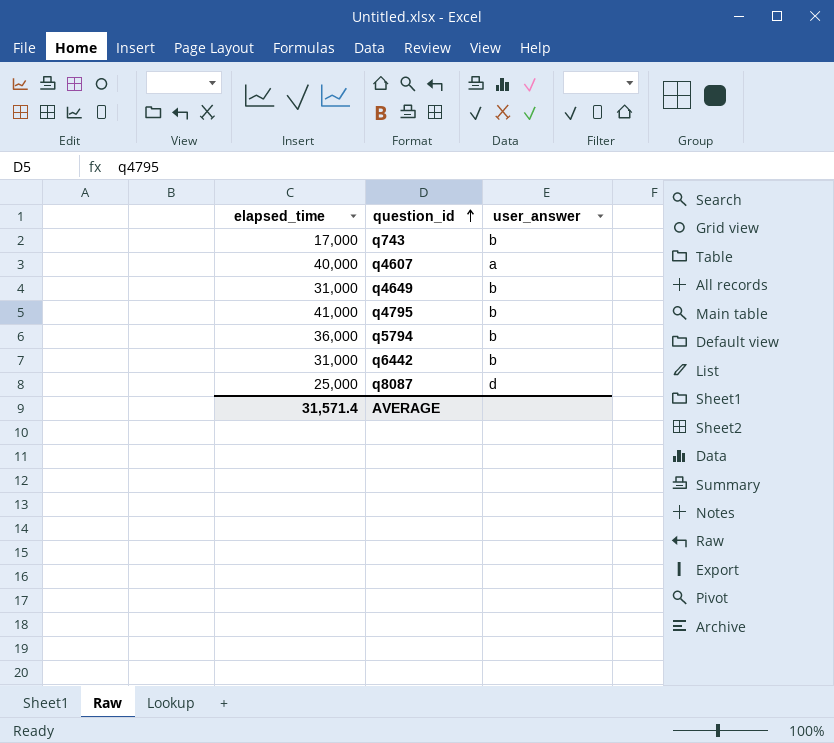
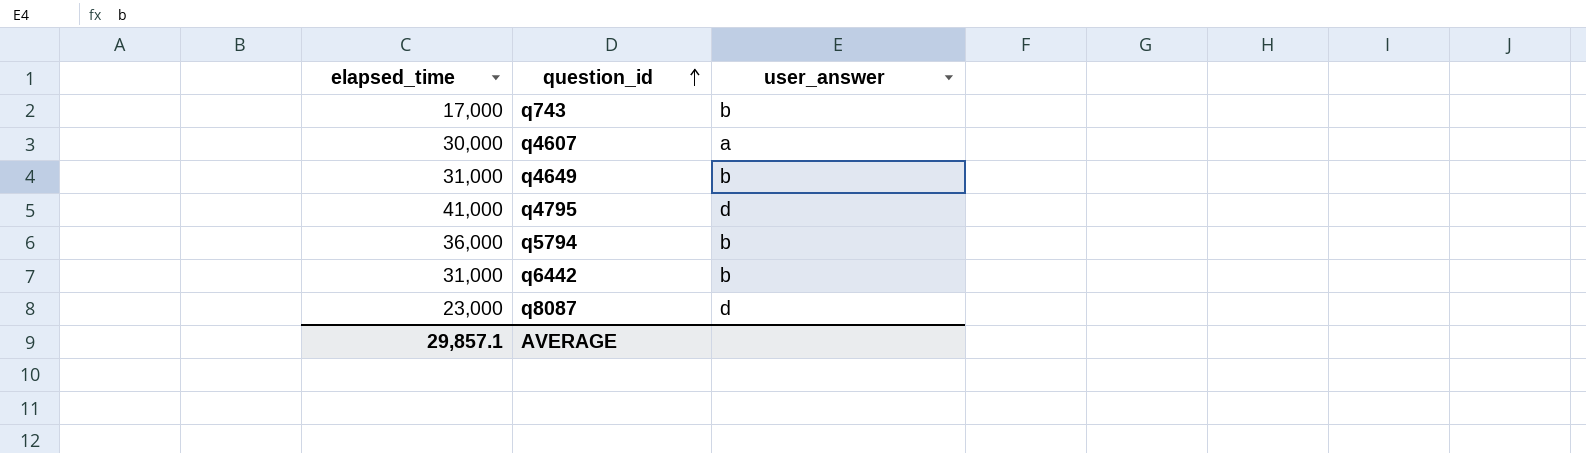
q4607 | elapsed_time: 40,000 -> 30,000
q4795 | user_answer: b -> d
q8087 | elapsed_time: 25,000 -> 23,000
AVERAGE | elapsed_time: 31,571.4 -> 29,857.1

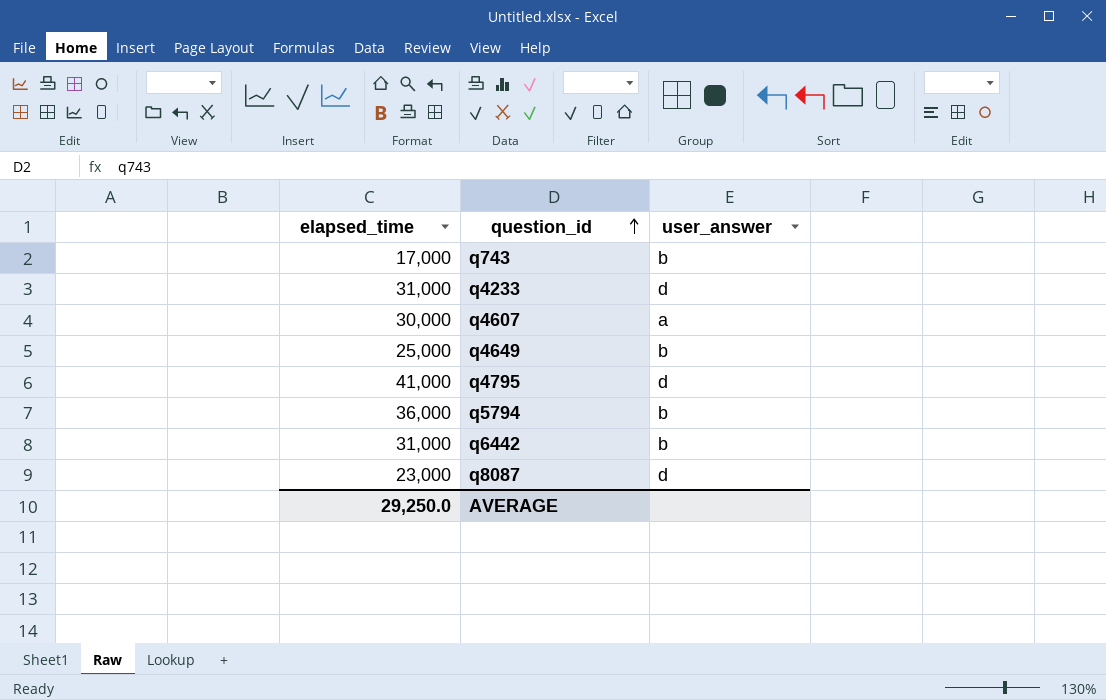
row q4233: none -> 31,000 | d
q4649 | elapsed_time: 31,000 -> 25,000
AVERAGE | elapsed_time: 29,857.1 -> 29,250.0

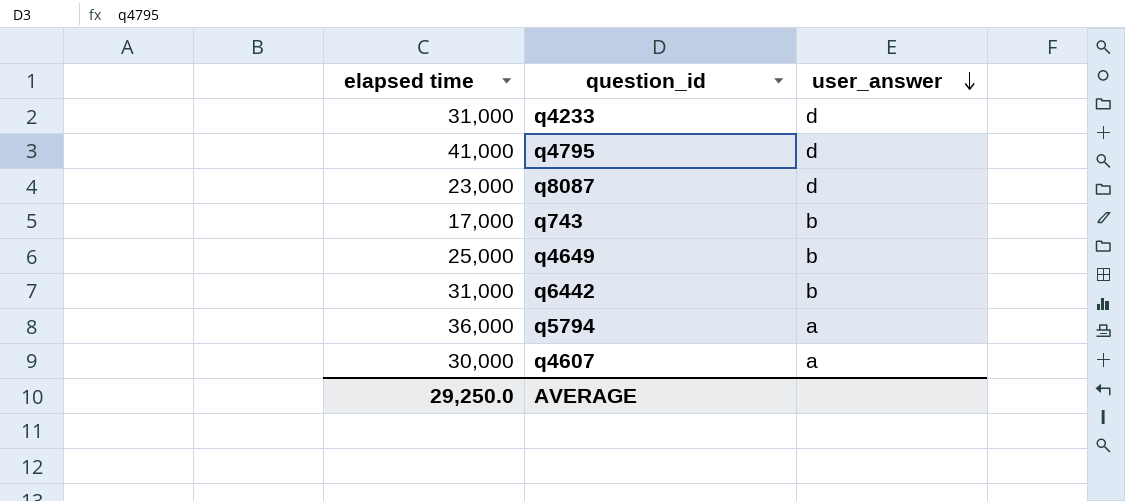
row order: question_id ascending -> user_answer descending
column name: elapsed_time -> elapsed time
q5794 | user_answer: b -> a

